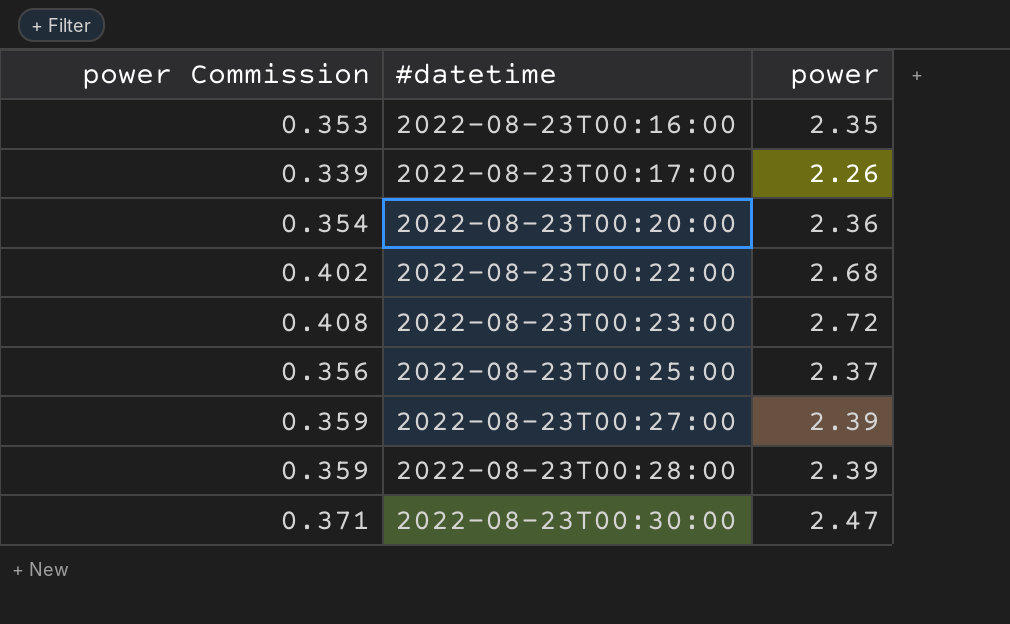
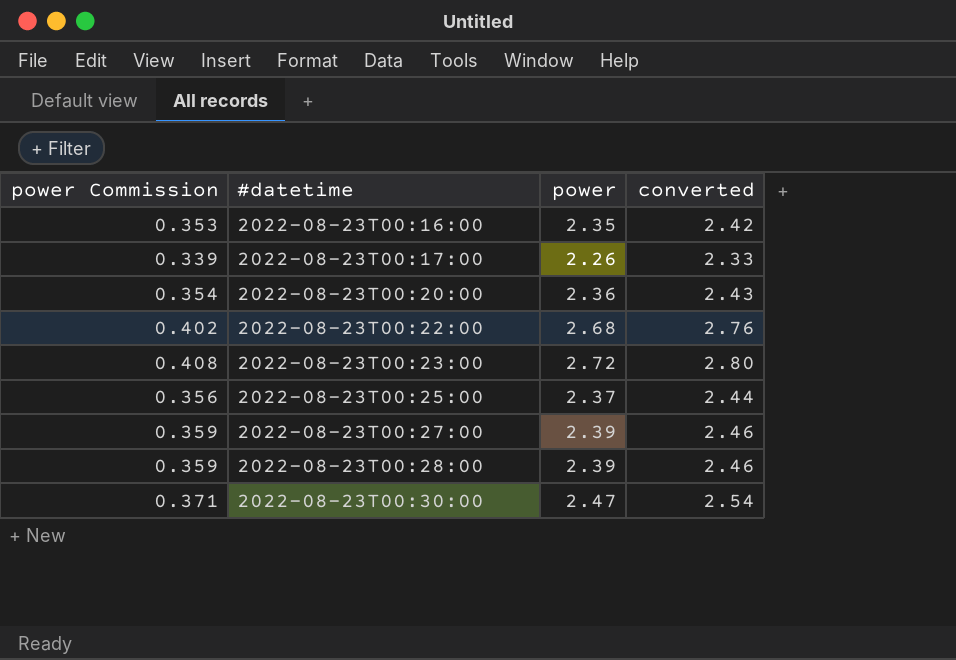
column converted | formula: none -> [power] * 1.03

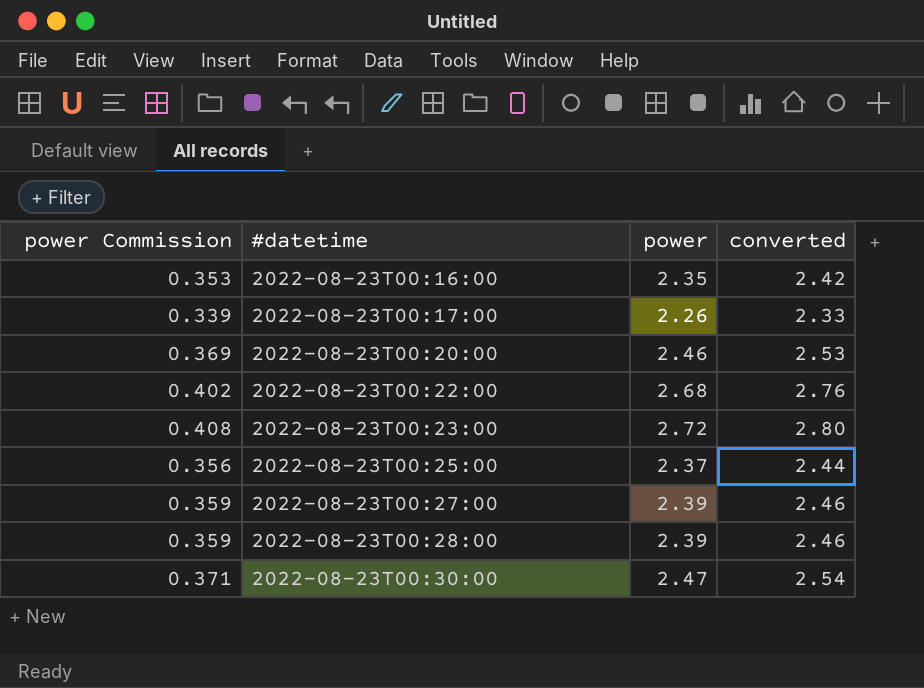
2022-08-23T00:20:00 | power Commission: 0.354 -> 0.369
2022-08-23T00:20:00 | power: 2.36 -> 2.46
2022-08-23T00:20:00 | converted: 2.43 -> 2.53

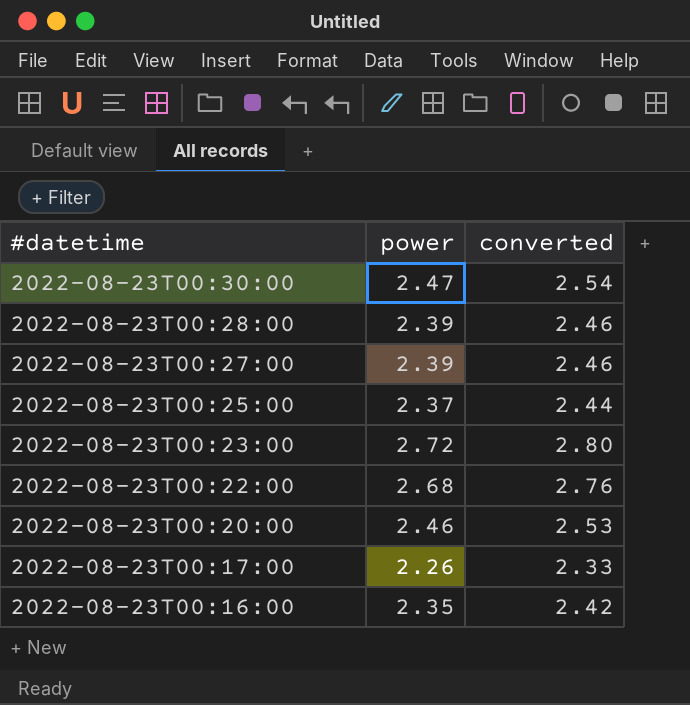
row order: #datetime ascending -> #datetime descending
column power Commission | formula: [power] * 0.15 -> none

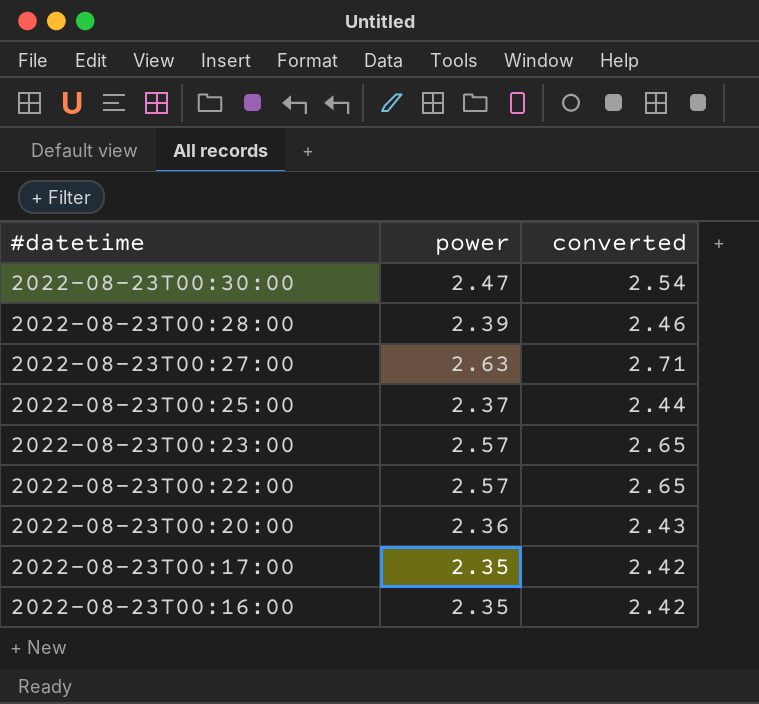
2022-08-23T00:27:00 | power: 2.39 -> 2.63
2022-08-23T00:27:00 | converted: 2.46 -> 2.71
2022-08-23T00:23:00 | power: 2.72 -> 2.57
2022-08-23T00:23:00 | converted: 2.80 -> 2.65
2022-08-23T00:22:00 | power: 2.68 -> 2.57
2022-08-23T00:22:00 | converted: 2.76 -> 2.65
2022-08-23T00:20:00 | power: 2.46 -> 2.36
2022-08-23T00:20:00 | converted: 2.53 -> 2.43
2022-08-23T00:17:00 | power: 2.26 -> 2.35
2022-08-23T00:17:00 | converted: 2.33 -> 2.42

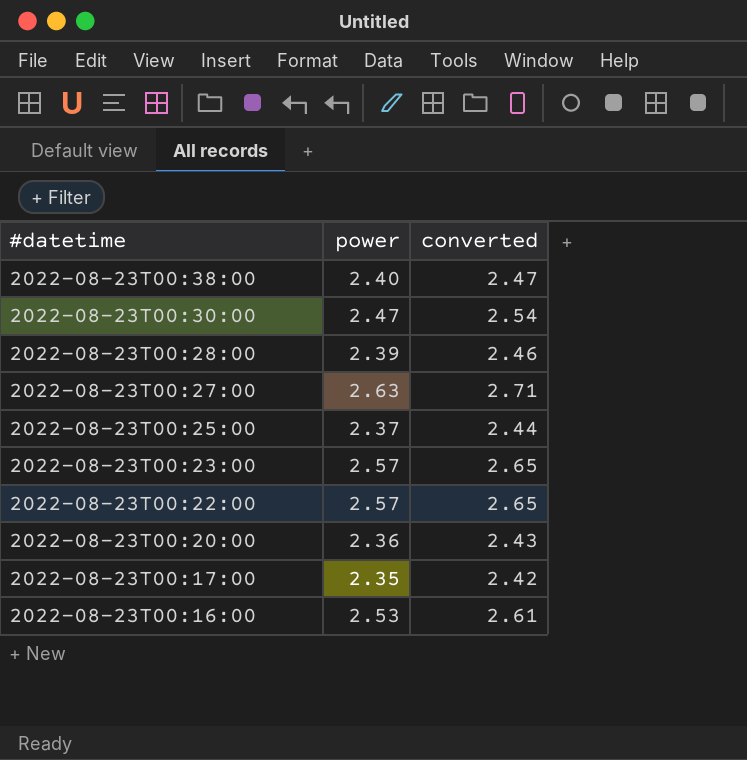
row 2022-08-23T00:38:00: none -> 2.40 | 2.47
2022-08-23T00:16:00 | power: 2.35 -> 2.53
2022-08-23T00:16:00 | converted: 2.42 -> 2.61

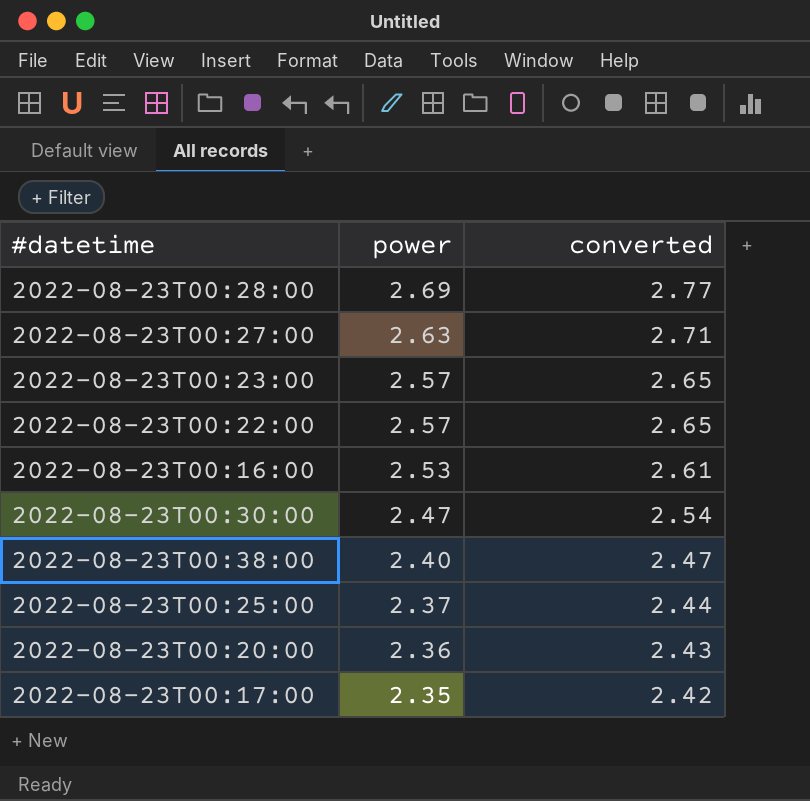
row order: #datetime descending -> power descending
2022-08-23T00:28:00 | power: 2.39 -> 2.69
2022-08-23T00:28:00 | converted: 2.46 -> 2.77

